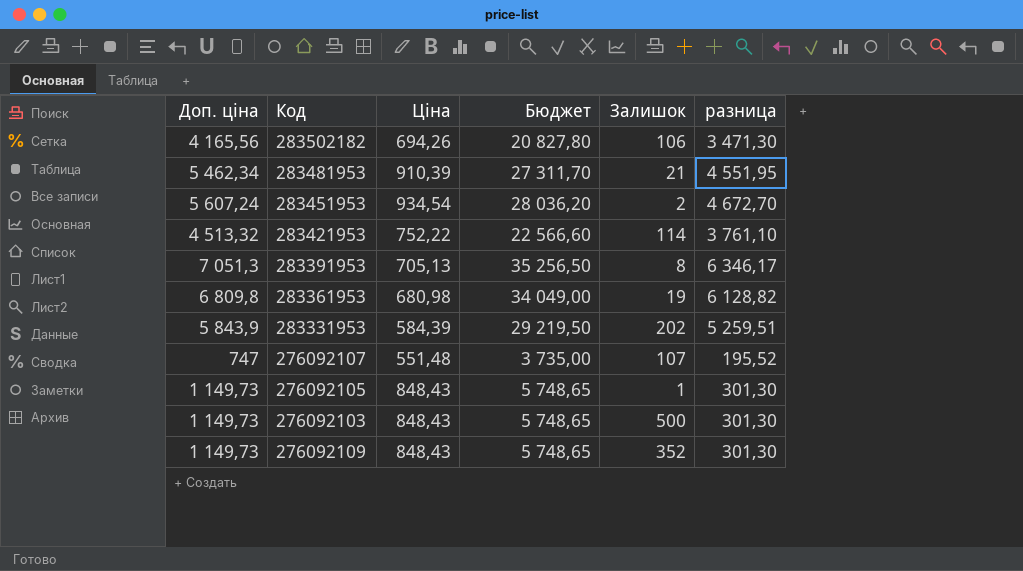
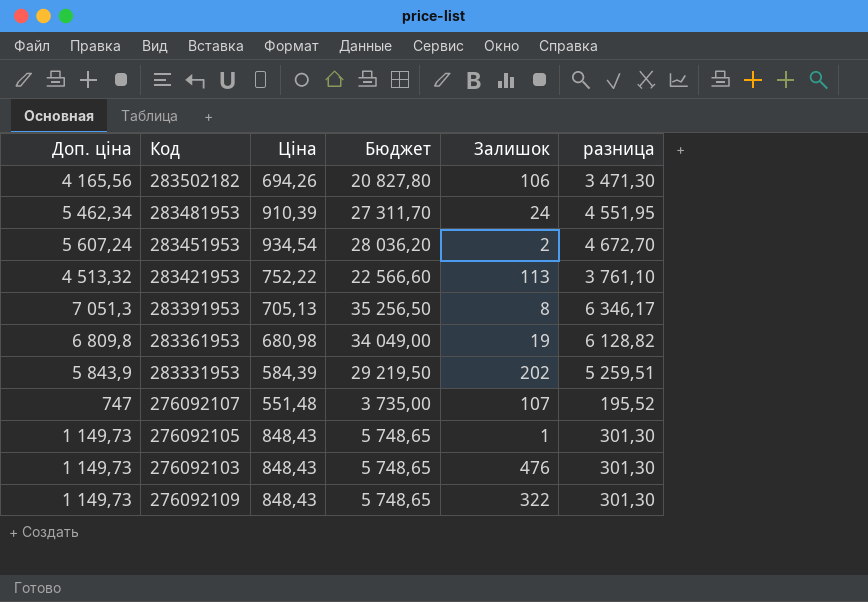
283481953 | Залишок: 21 -> 24
283421953 | Залишок: 114 -> 113
276092103 | Залишок: 500 -> 476
276092109 | Залишок: 352 -> 322

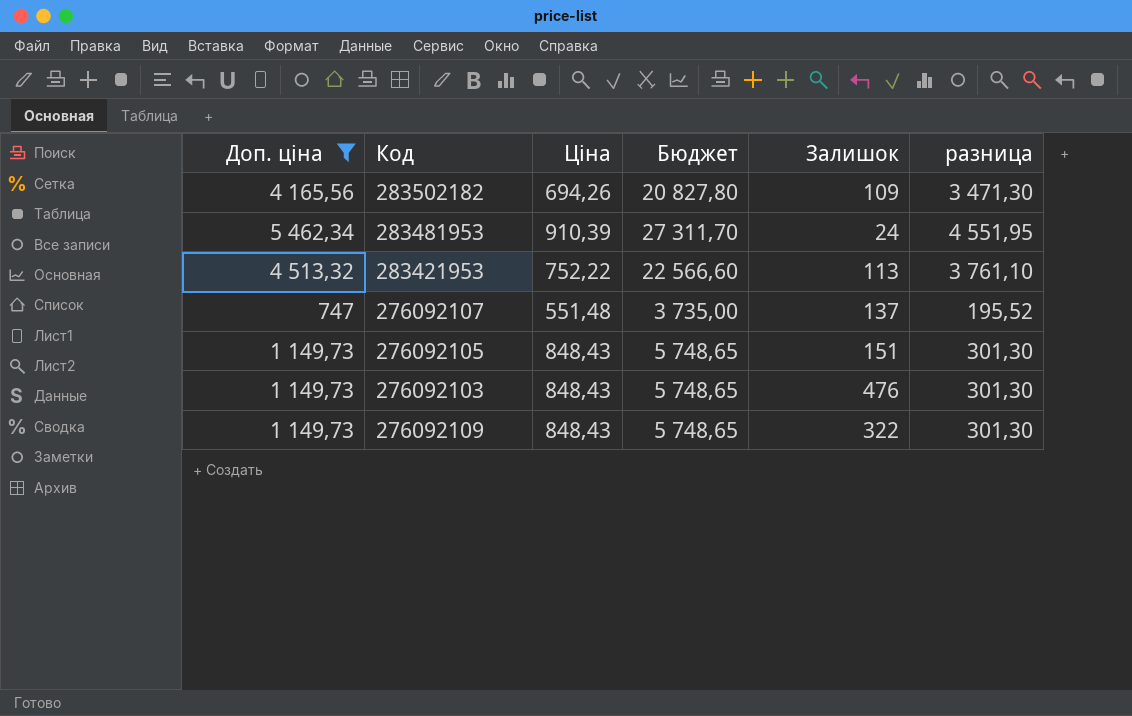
filter: none -> Доп. ціна <= 5 462,34
283502182 | Залишок: 106 -> 109
276092107 | Залишок: 107 -> 137
276092105 | Залишок: 1 -> 151

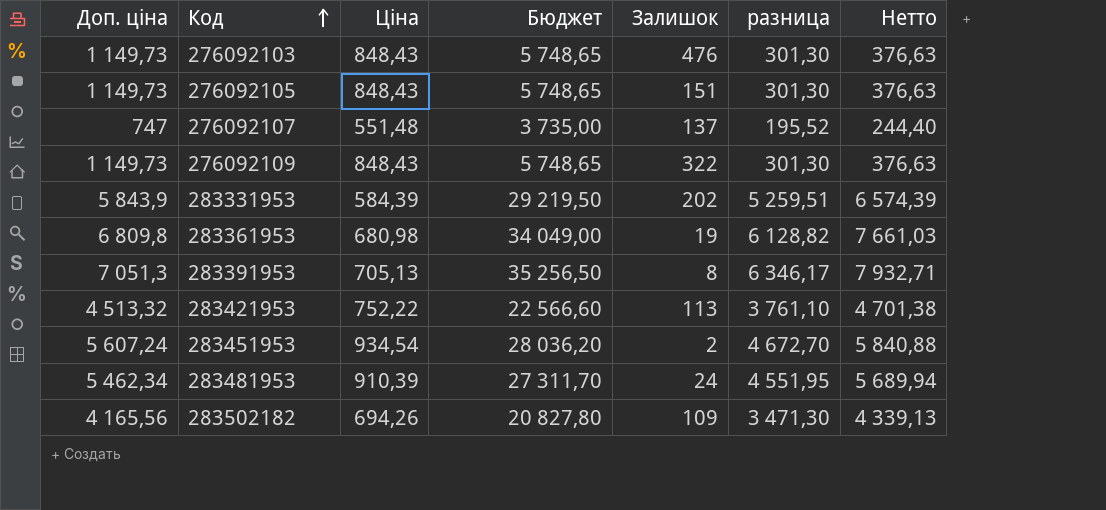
filter: Доп. ціна <= 5 462,34 -> none
row order: none -> Код ascending
column Нетто | formula: none -> [разница] * 1,25

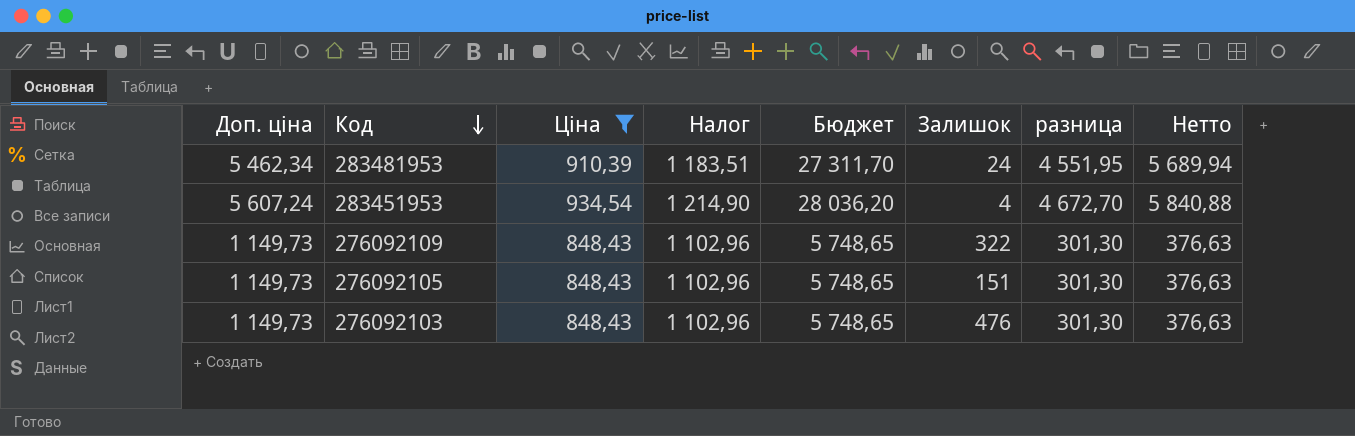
filter: none -> Ціна >= 848,43
row order: Код ascending -> Код descending
column Налог | formula: none -> [Ціна] * 1,3
283451953 | Залишок: 2 -> 4

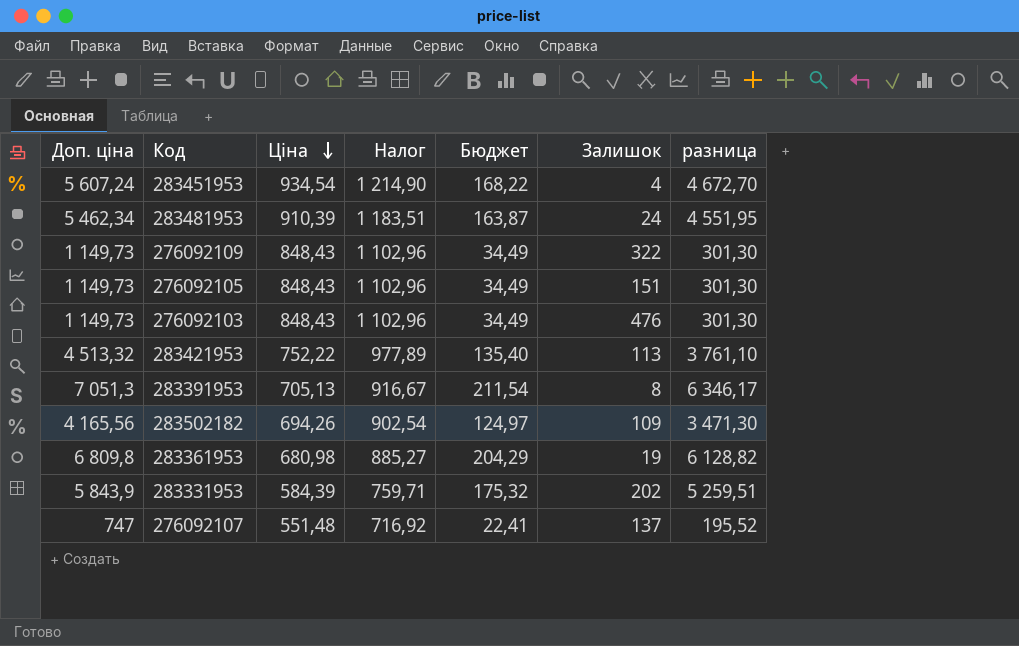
filter: Ціна >= 848,43 -> none
row order: Код descending -> Ціна descending
column Нетто | formula: [разница] * 1,25 -> none
column Бюджет | formula: [Доп. ціна] * 5 -> [Доп. ціна] * 0,03

